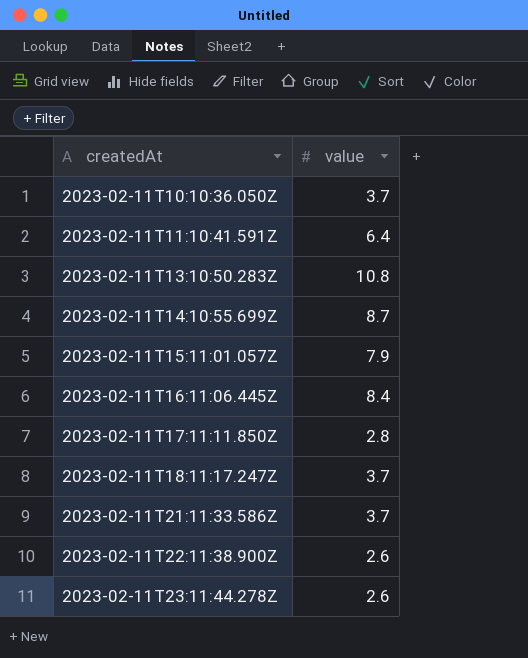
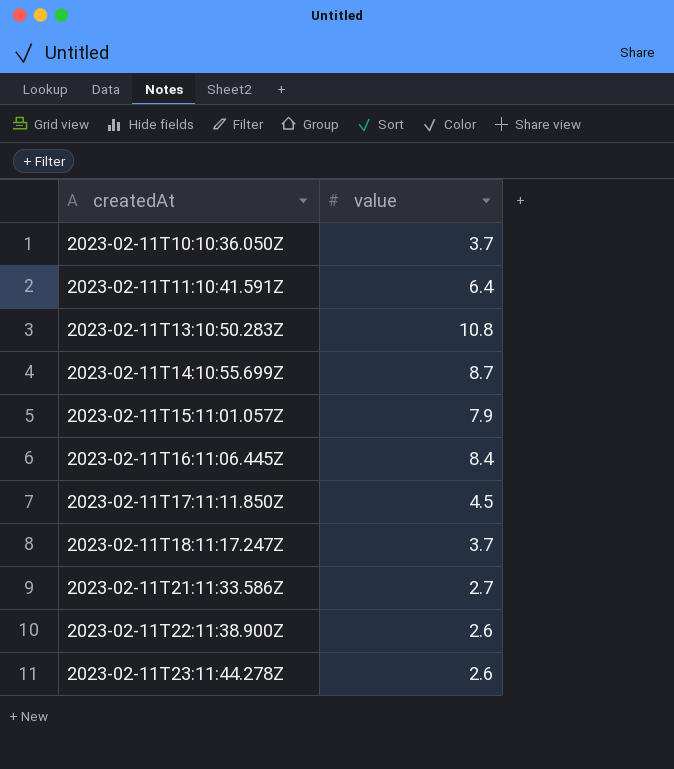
2023-02-11T17:11:11.850Z | value: 2.8 -> 4.5
2023-02-11T21:11:33.586Z | value: 3.7 -> 2.7

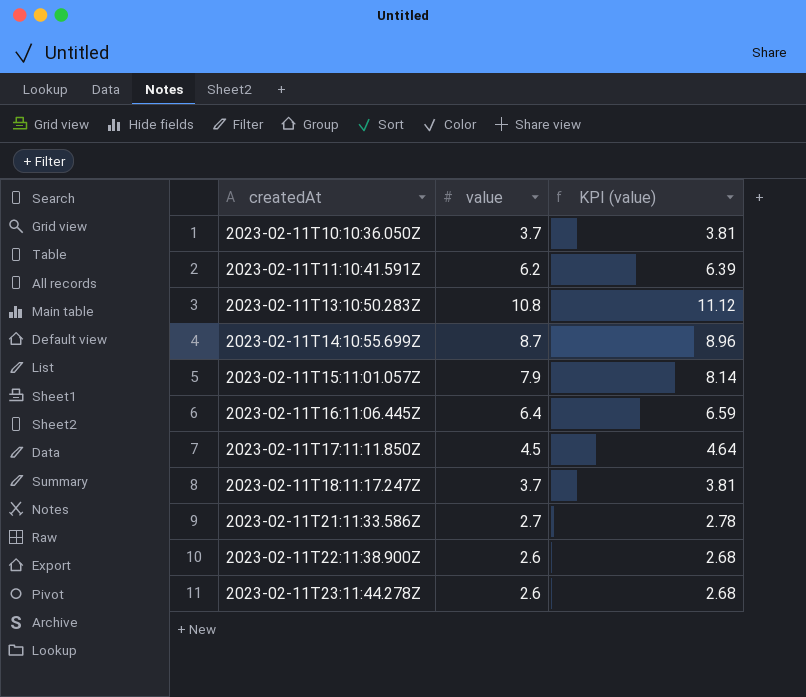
column KPI (value) | formula: none -> [value] * 1.03
2023-02-11T11:10:41.591Z | value: 6.4 -> 6.2
2023-02-11T16:11:06.445Z | value: 8.4 -> 6.4

